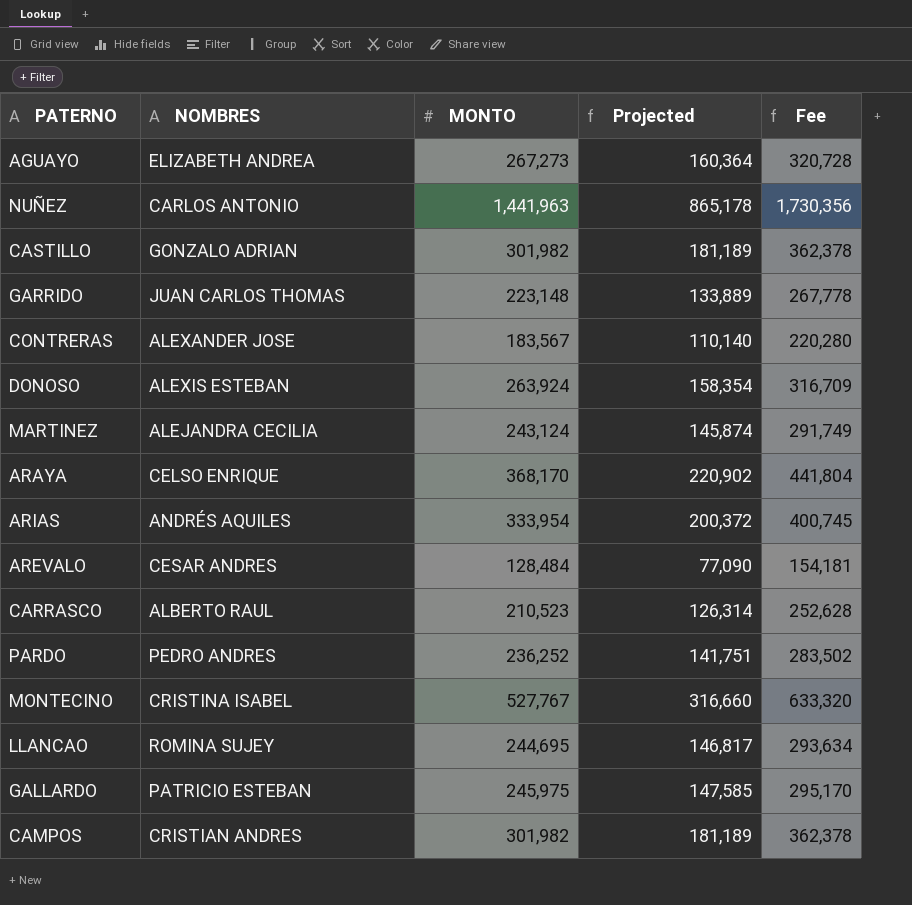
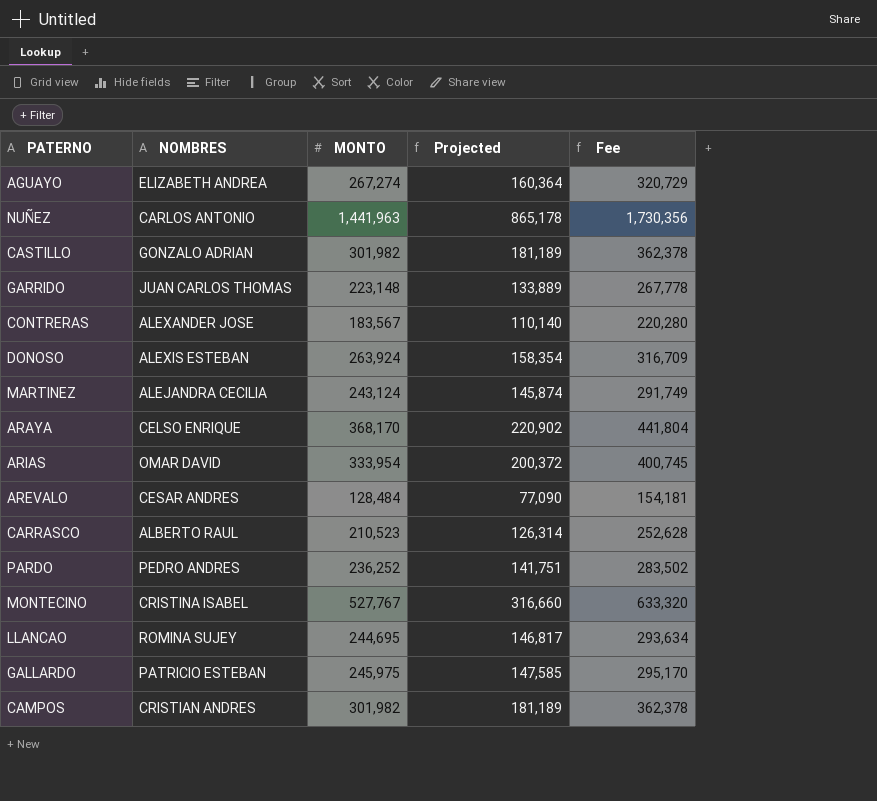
AGUAYO | MONTO: 267,273 -> 267,274
AGUAYO | Fee: 320,728 -> 320,729
ARIAS | NOMBRES: ANDRÉS AQUILES -> OMAR DAVID

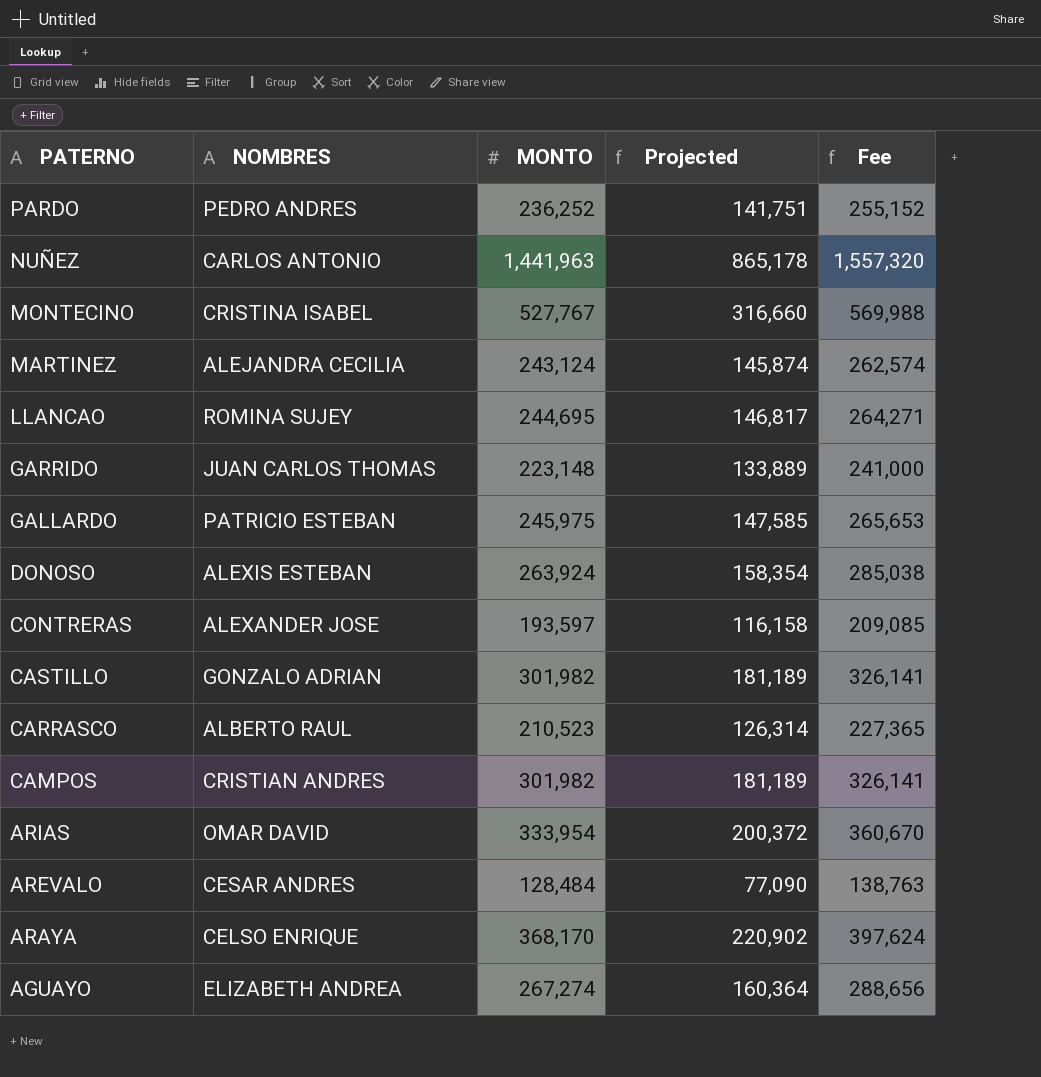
row order: none -> PATERNO descending
column Fee | formula: [MONTO] * 1.2 -> [MONTO] * 1.08
CONTRERAS | MONTO: 183,567 -> 193,597
CONTRERAS | Projected: 110,140 -> 116,158

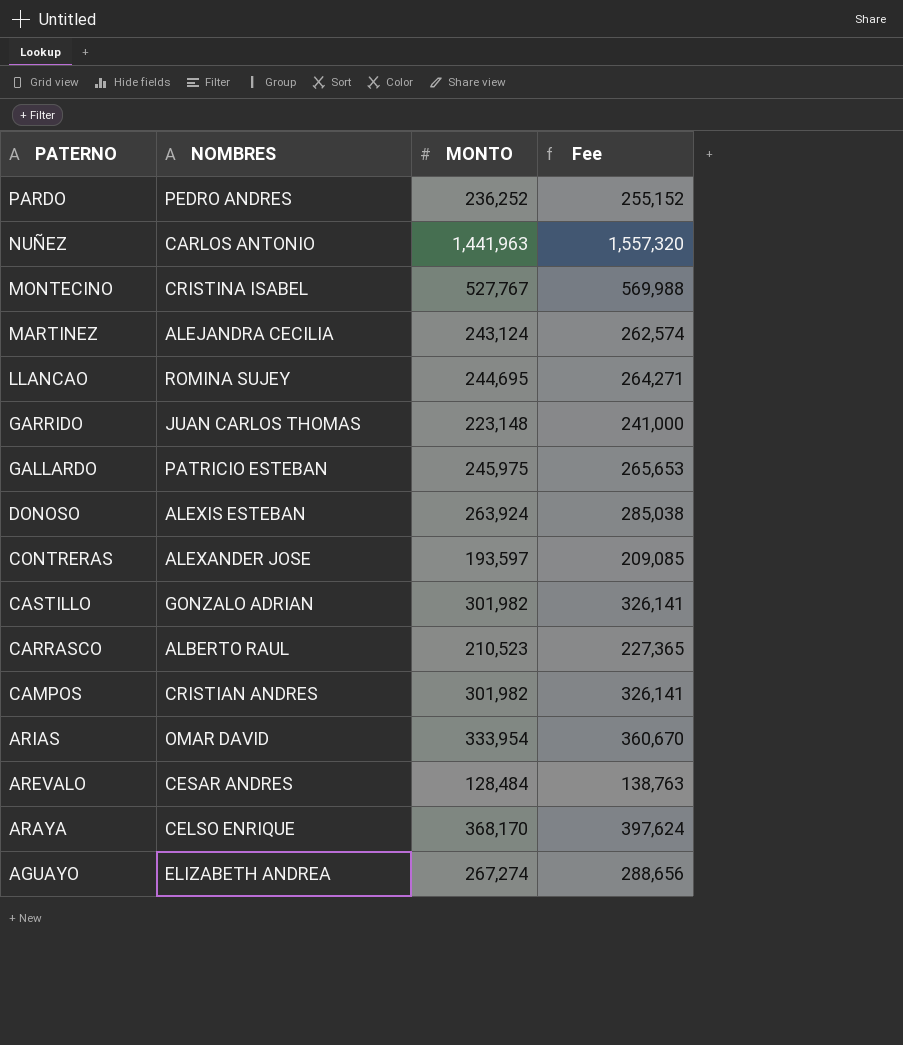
column Projected | formula: [MONTO] * 0.6 -> none

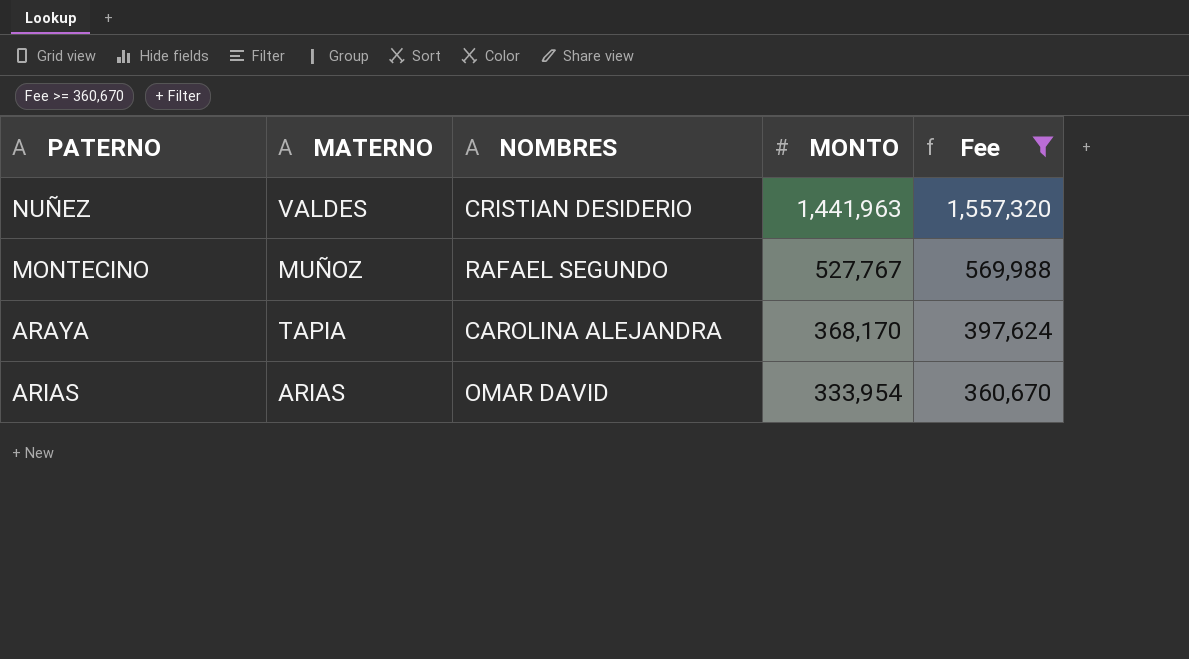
filter: none -> Fee >= 360,670
row order: PATERNO descending -> MONTO descending
column MATERNO | position: none -> 2
NUÑEZ | NOMBRES: CARLOS ANTONIO -> CRISTIAN DESIDERIO
MONTECINO | NOMBRES: CRISTINA ISABEL -> RAFAEL SEGUNDO
ARAYA | NOMBRES: CELSO ENRIQUE -> CAROLINA ALEJANDRA

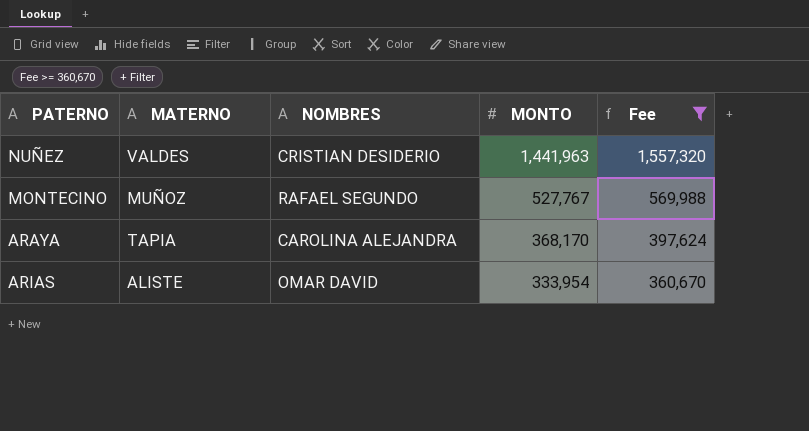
ARIAS | MATERNO: ARIAS -> ALISTE

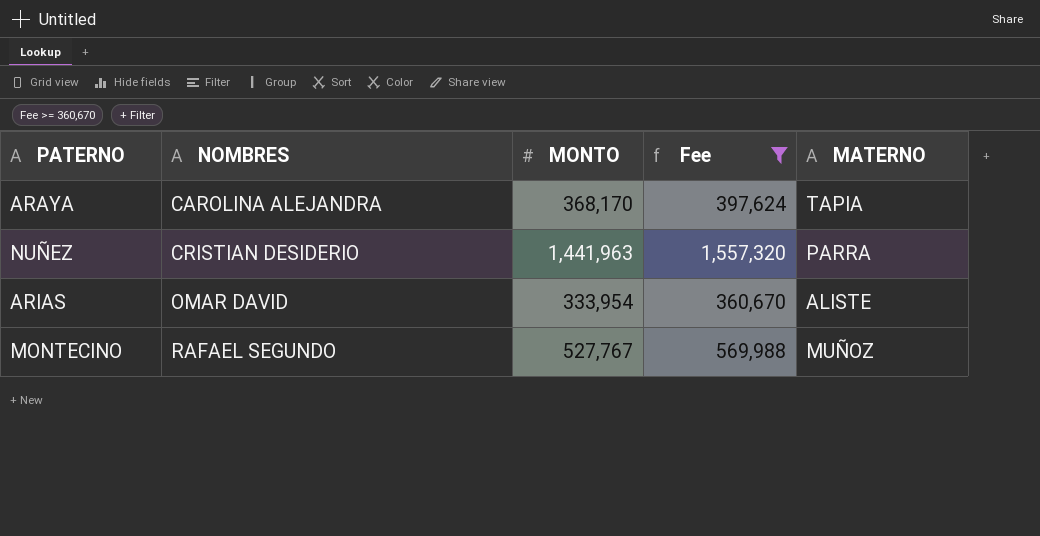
row order: MONTO descending -> NOMBRES ascending
column MATERNO | position: 2 -> 5
NUÑEZ | MATERNO: VALDES -> PARRA

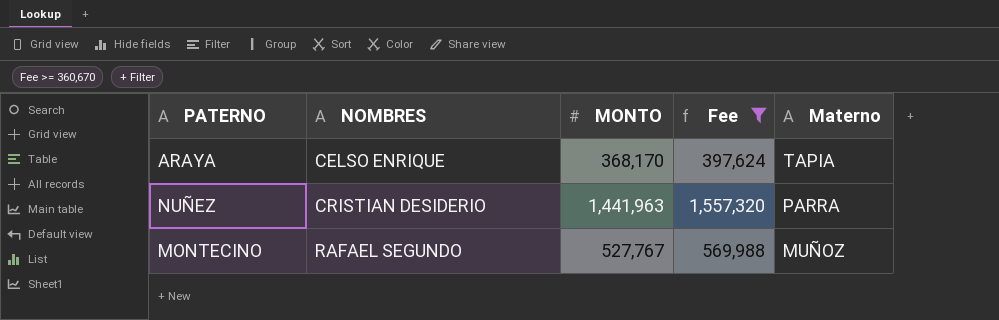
column name: MATERNO -> Materno
row ARIAS: OMAR DAVID | 333,954 | 360,670 | ALISTE -> none
ARAYA | NOMBRES: CAROLINA ALEJANDRA -> CELSO ENRIQUE

